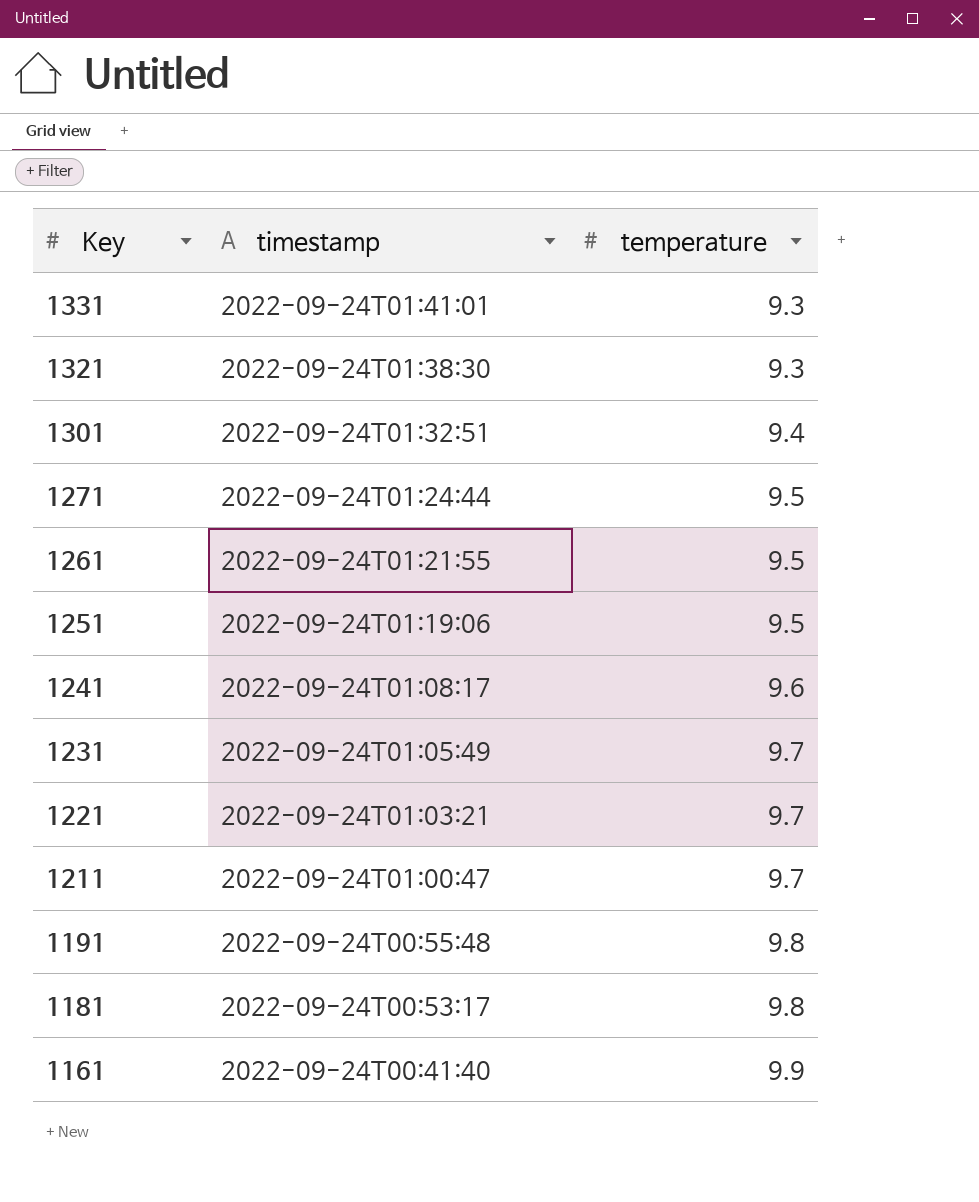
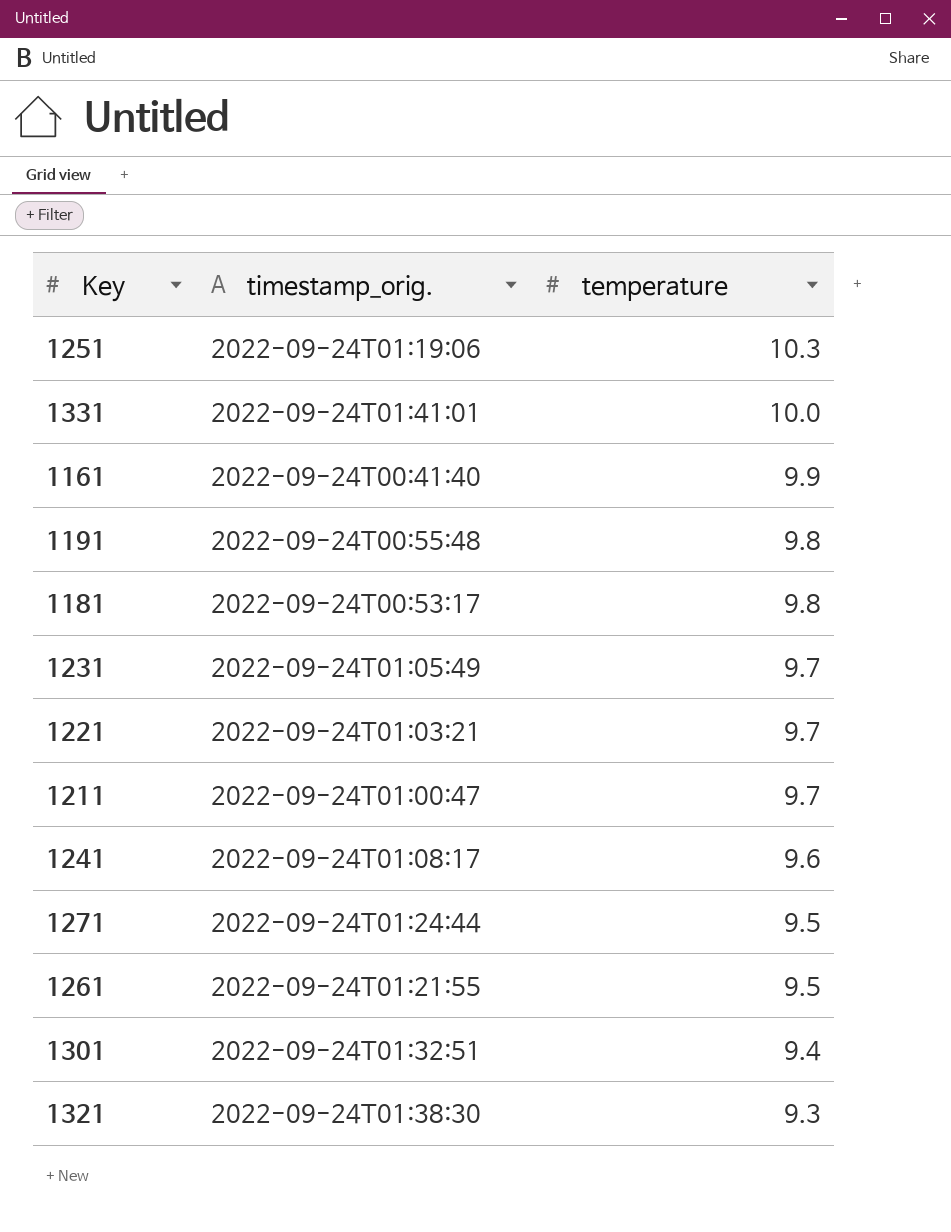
row order: Key descending -> temperature descending
column name: timestamp -> timestamp_orig.
1251 | temperature: 9.5 -> 10.3
1331 | temperature: 9.3 -> 10.0

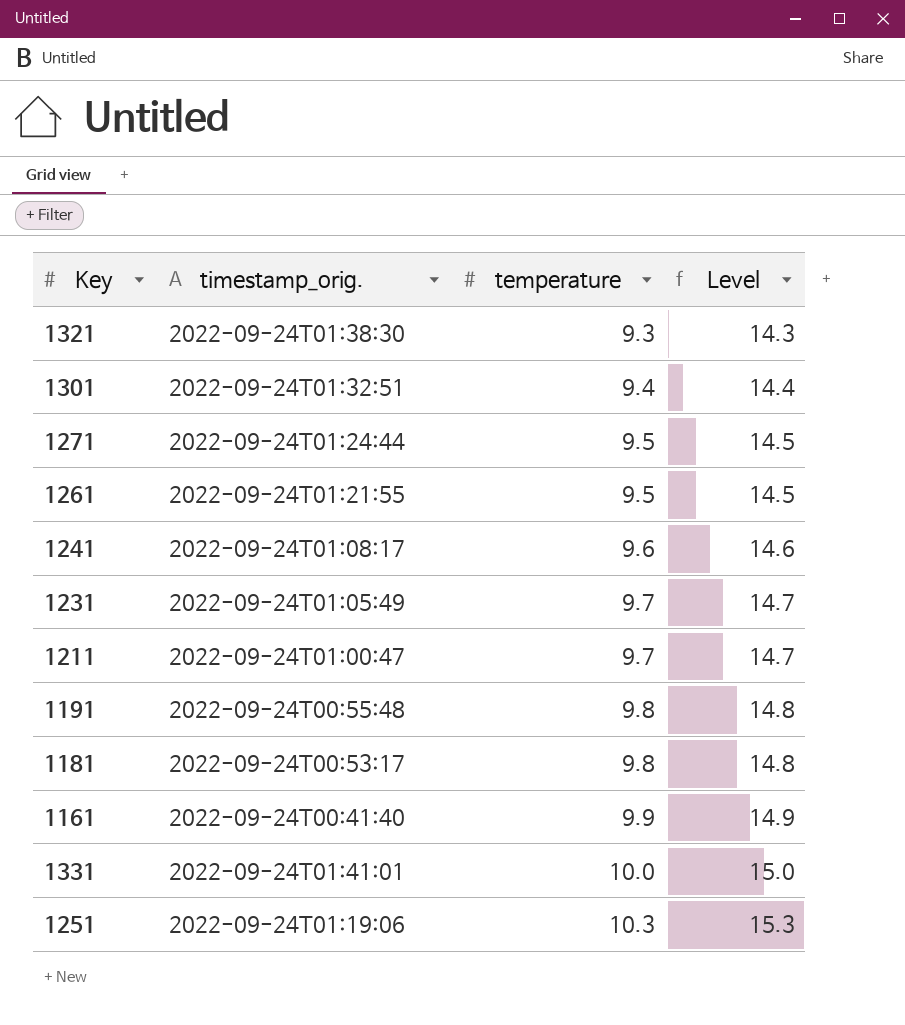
row order: temperature descending -> temperature ascending
column Level | formula: none -> [temperature] + 5
row 1221: 2022-09-24T01:03:21 | 9.7 -> none

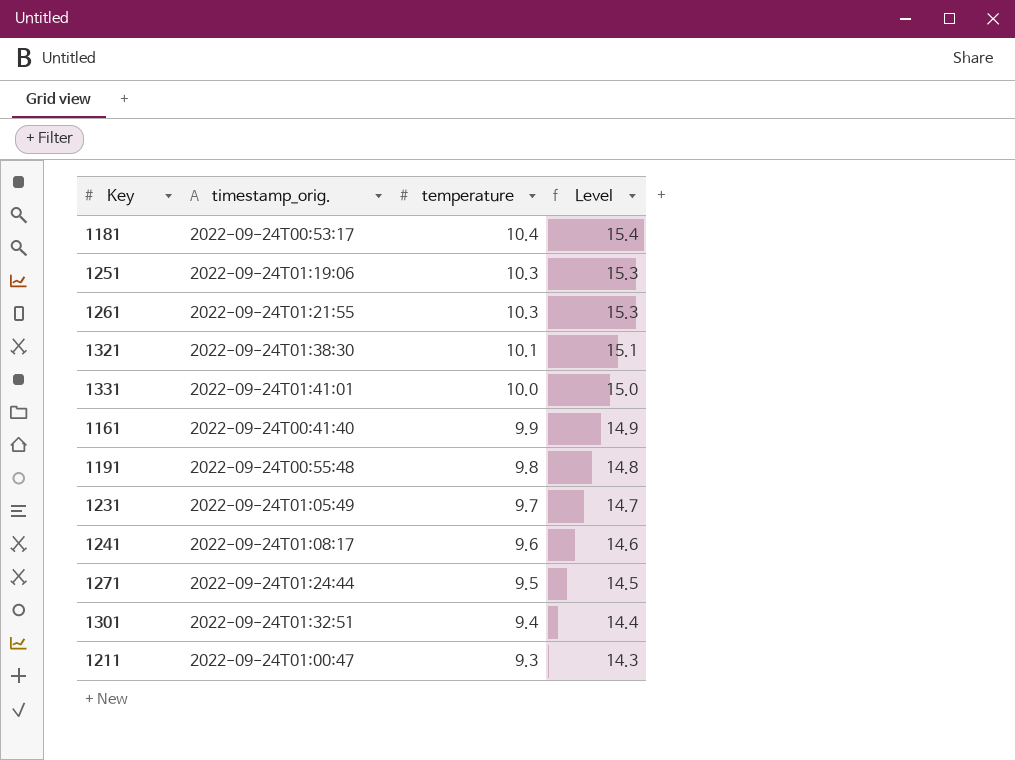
row order: temperature ascending -> temperature descending
1181 | temperature: 9.8 -> 10.4
1181 | Level: 14.8 -> 15.4
1261 | temperature: 9.5 -> 10.3
1261 | Level: 14.5 -> 15.3
1321 | temperature: 9.3 -> 10.1
1321 | Level: 14.3 -> 15.1
1211 | temperature: 9.7 -> 9.3
1211 | Level: 14.7 -> 14.3

